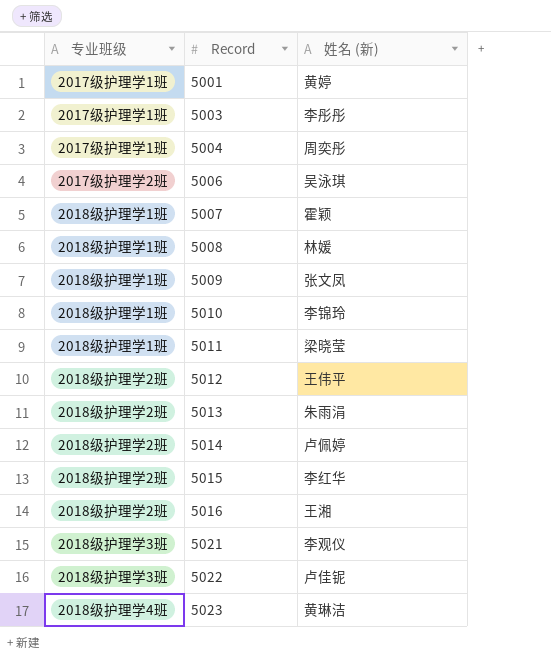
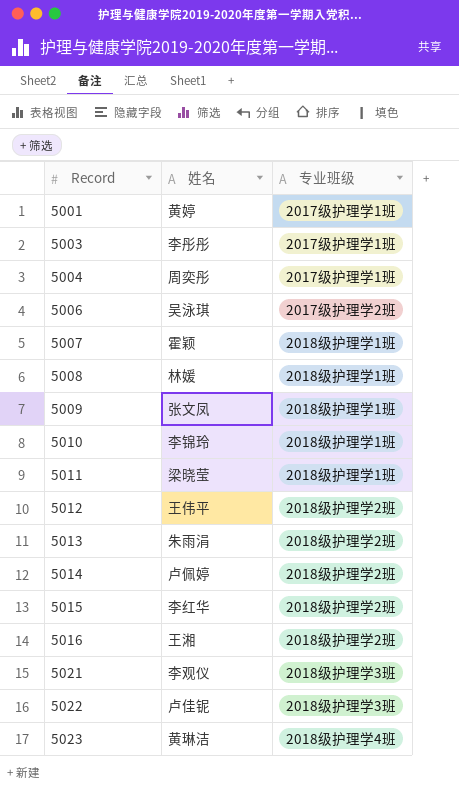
column name: 姓名 (新) -> 姓名
column 专业班级 | position: 1 -> 3

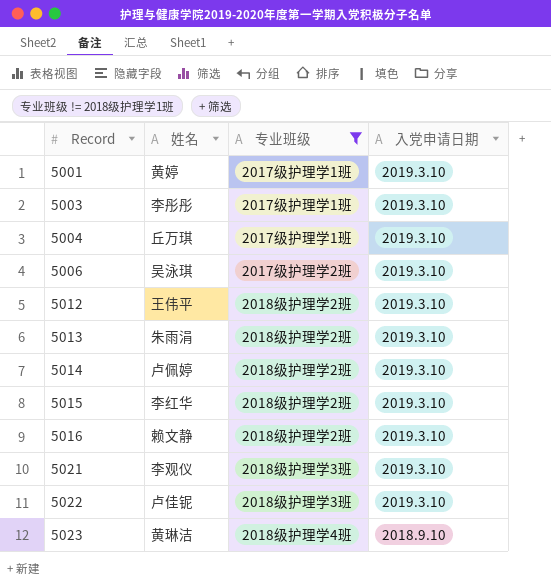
filter: none -> 专业班级 != 2018级护理学1班
column 入党申请日期 | position: none -> 4
5004 | 姓名: 周奕彤 -> 丘万琪
5016 | 姓名: 王湘 -> 赖文静

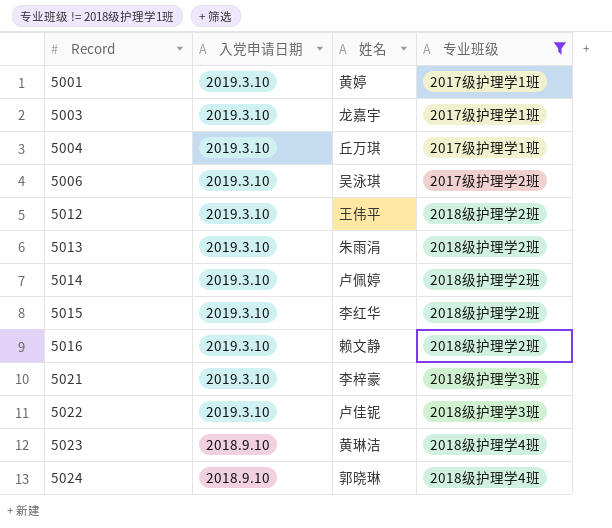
column 入党申请日期 | position: 4 -> 2
5003 | 姓名: 李彤彤 -> 龙嘉宇
5021 | 姓名: 李观仪 -> 李梓豪
row 5024: none -> 2018.9.10 | 郭晓琳 | 2018级护理学4班

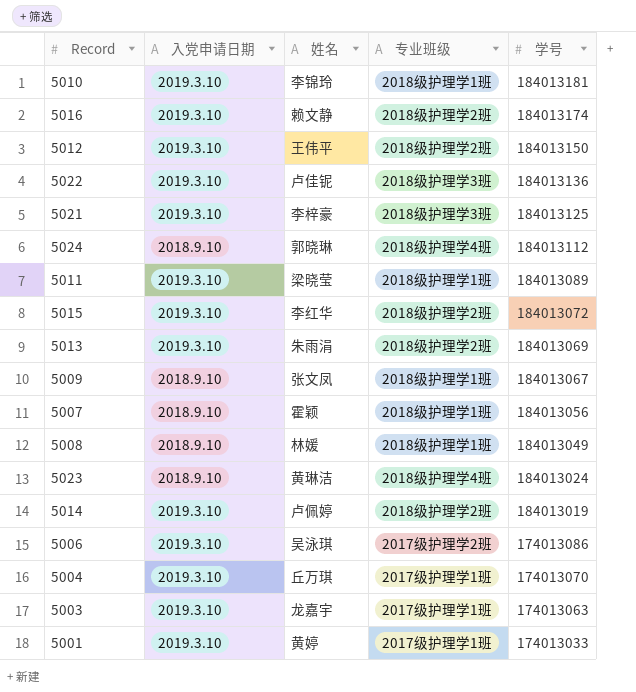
filter: 专业班级 != 2018级护理学1班 -> none
row order: Record ascending -> 学号 descending
column 学号 | position: none -> 5

